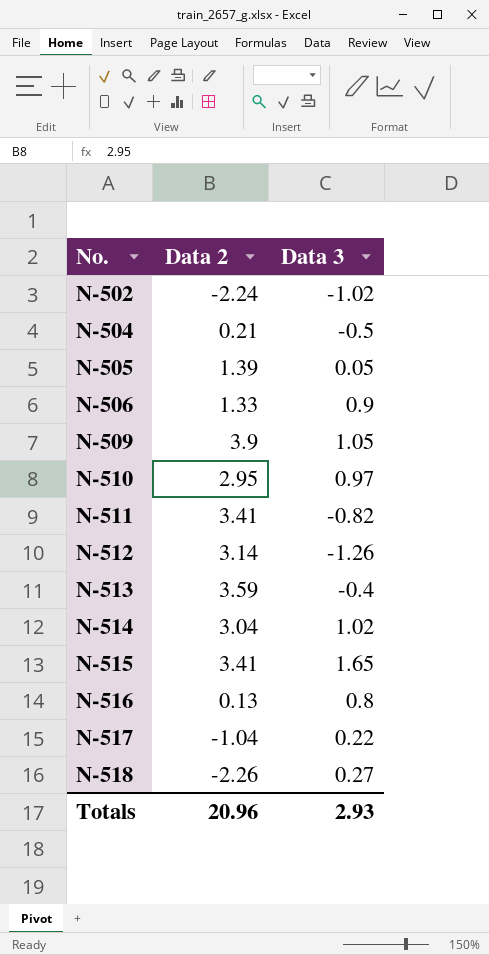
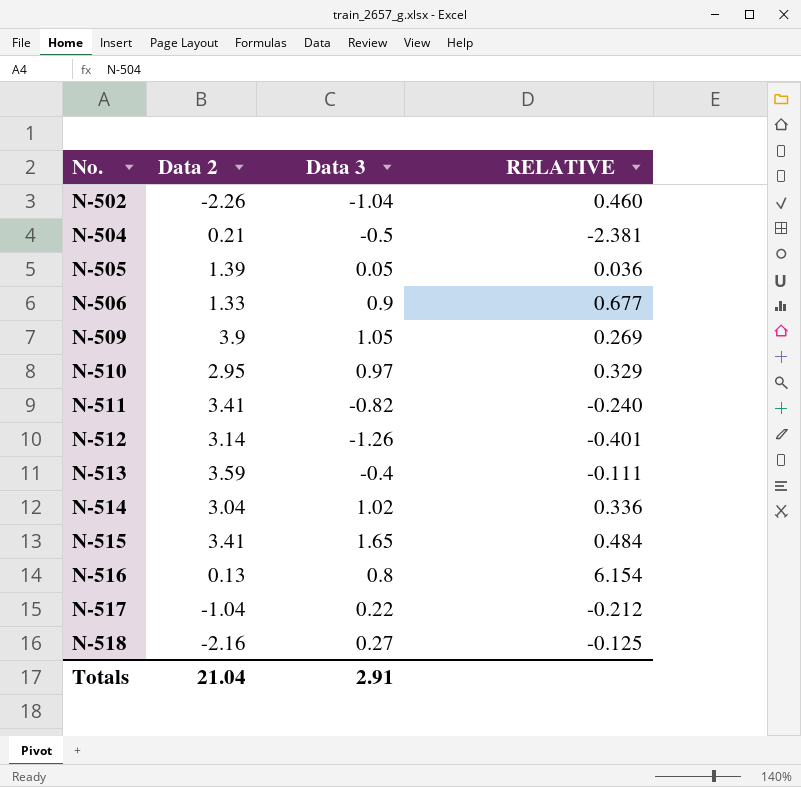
column RELATIVE | formula: none -> [Data 3] / [Data 2]
N-502 | Data 2: -2.24 -> -2.26
N-502 | Data 3: -1.02 -> -1.04
N-518 | Data 2: -2.26 -> -2.16
Totals | Data 2: 20.96 -> 21.04
Totals | Data 3: 2.93 -> 2.91

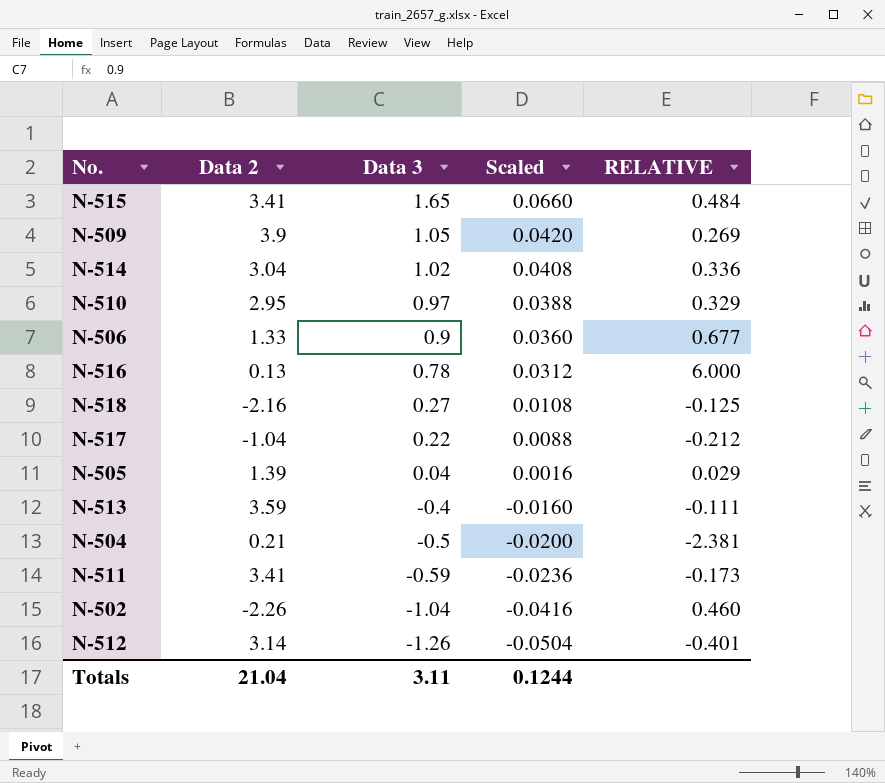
row order: No. ascending -> Data 3 descending
column Scaled | formula: none -> [Data 3] * 0.04
N-516 | Data 3: 0.8 -> 0.78
N-516 | RELATIVE: 6.154 -> 6.000
N-505 | Data 3: 0.05 -> 0.04
N-505 | RELATIVE: 0.036 -> 0.029
N-511 | Data 3: -0.82 -> -0.59
N-511 | RELATIVE: -0.240 -> -0.173
Totals | Data 3: 2.91 -> 3.11

